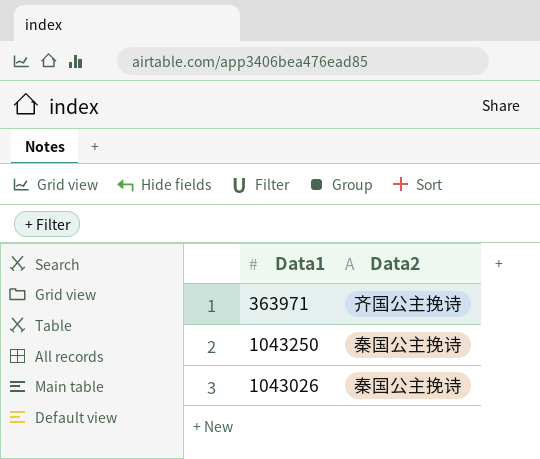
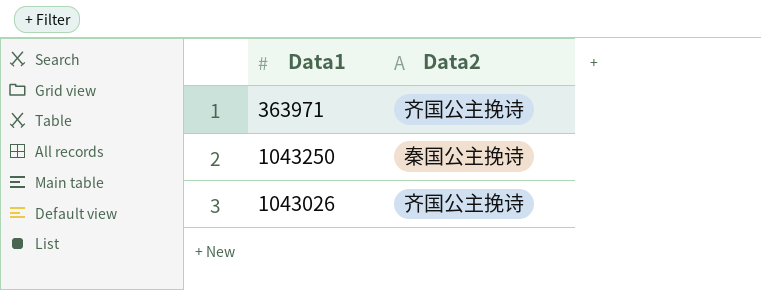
1043026 | Data2: 秦国公主挽诗 -> 齐国公主挽诗

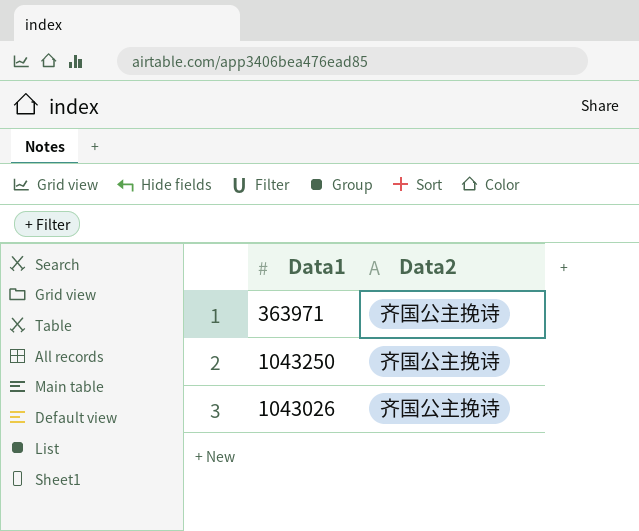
1043250 | Data2: 秦国公主挽诗 -> 齐国公主挽诗

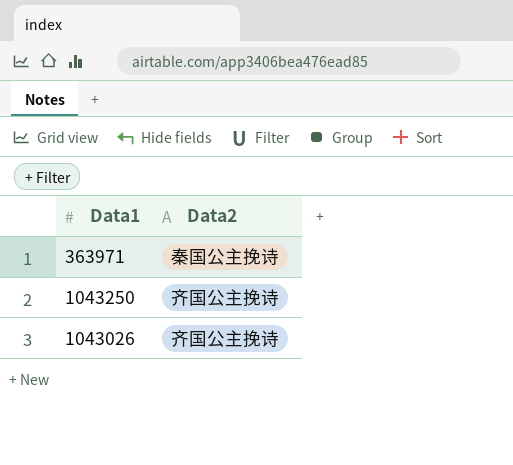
363971 | Data2: 齐国公主挽诗 -> 秦国公主挽诗

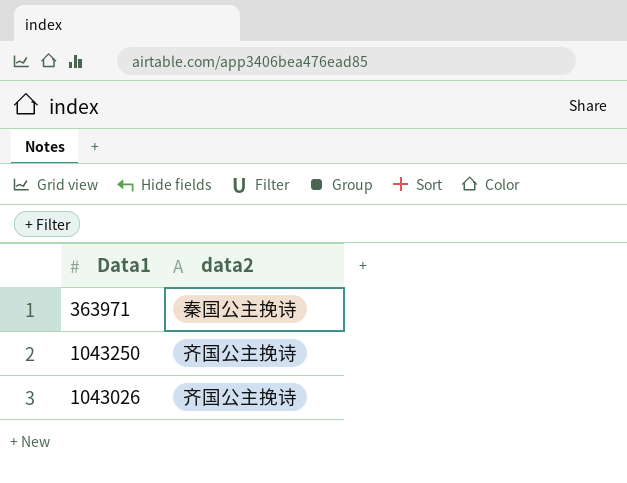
column name: Data2 -> data2

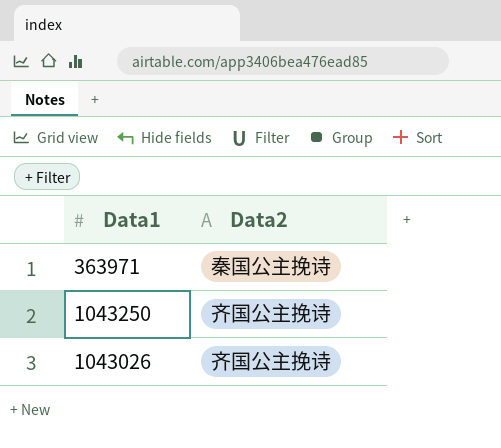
column name: data2 -> Data2

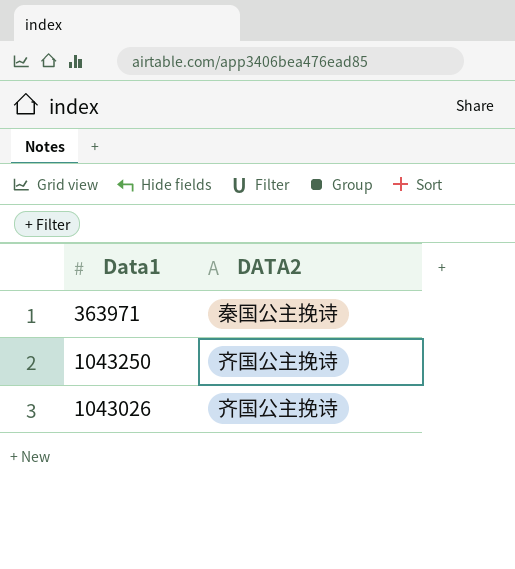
column name: Data2 -> DATA2

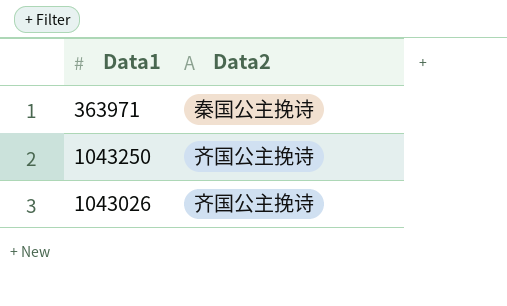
column name: DATA2 -> Data2

